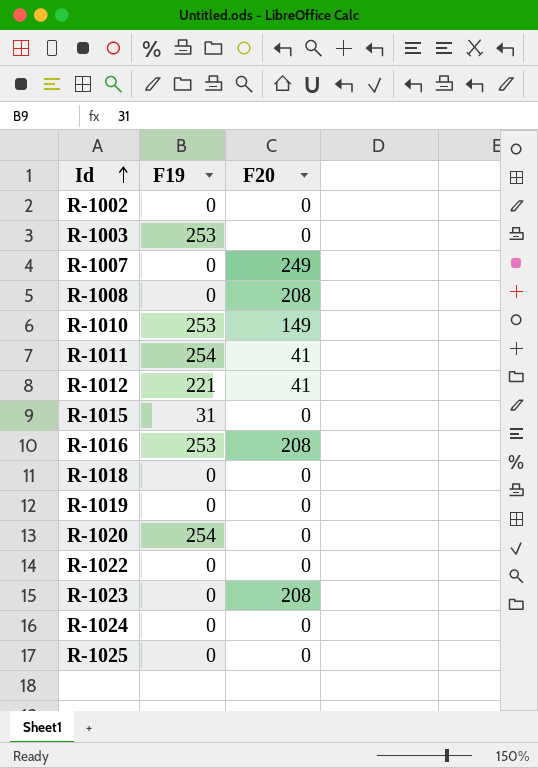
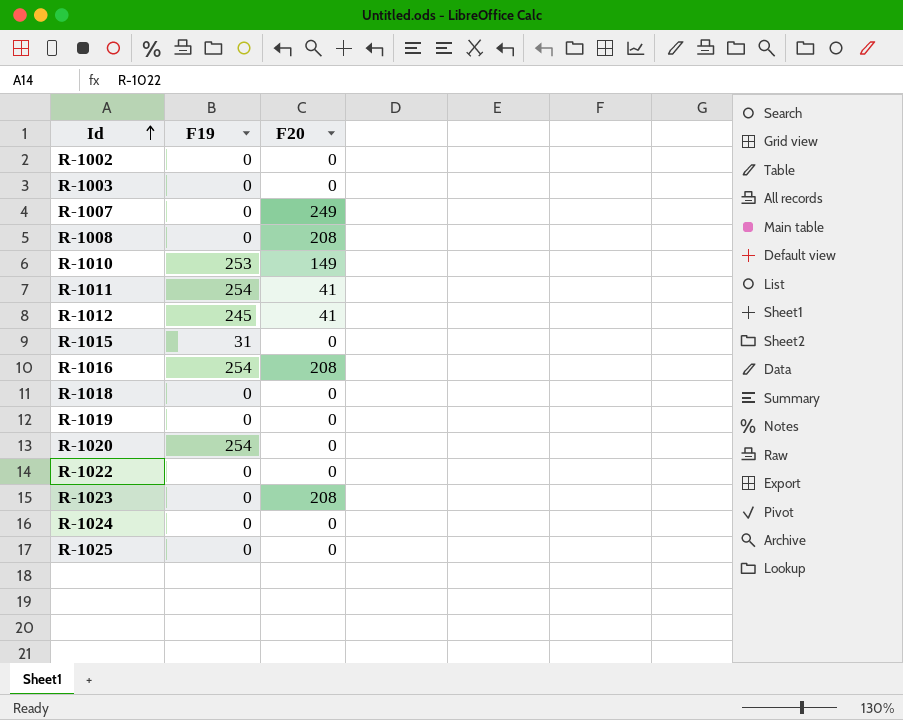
R-1003 | F19: 253 -> 0
R-1012 | F19: 221 -> 245
R-1016 | F19: 253 -> 254

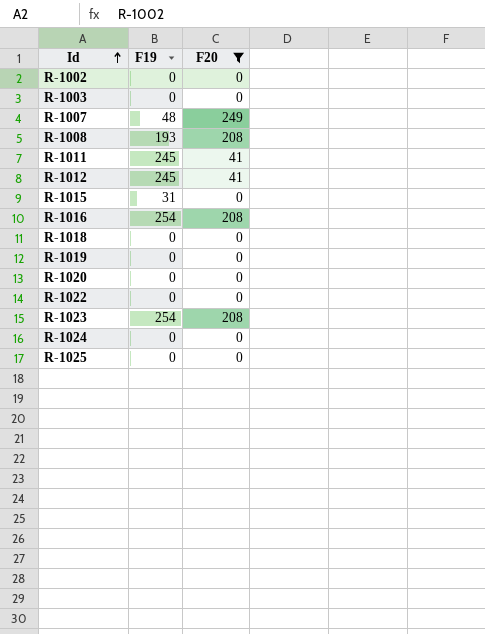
filter: none -> F20 != 149
R-1007 | F19: 0 -> 48
R-1008 | F19: 0 -> 193
R-1011 | F19: 254 -> 245
R-1020 | F19: 254 -> 0
R-1023 | F19: 0 -> 254

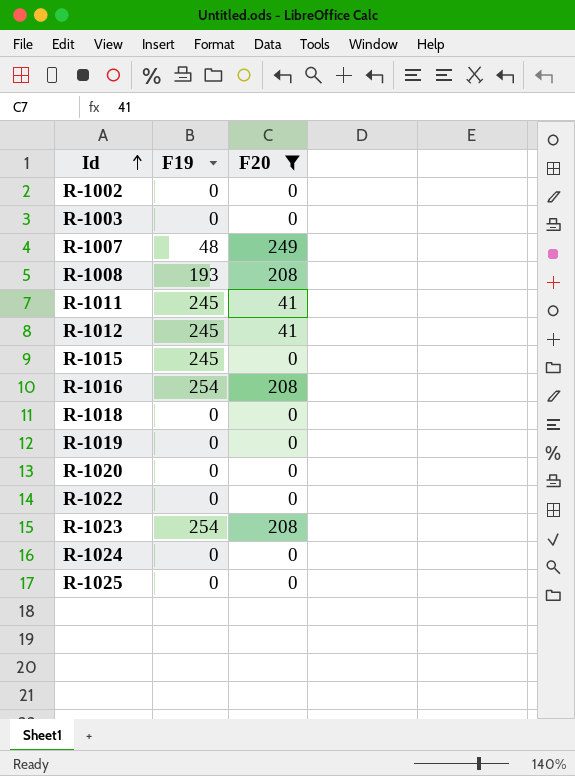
R-1015 | F19: 31 -> 245

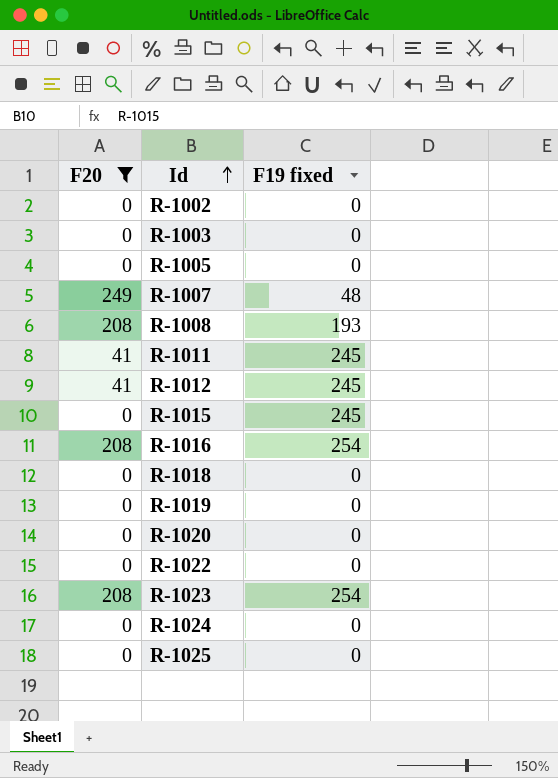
column F20 | position: 3 -> 1
column name: F19 -> F19 fixed
row R-1005: none -> 0 | 0

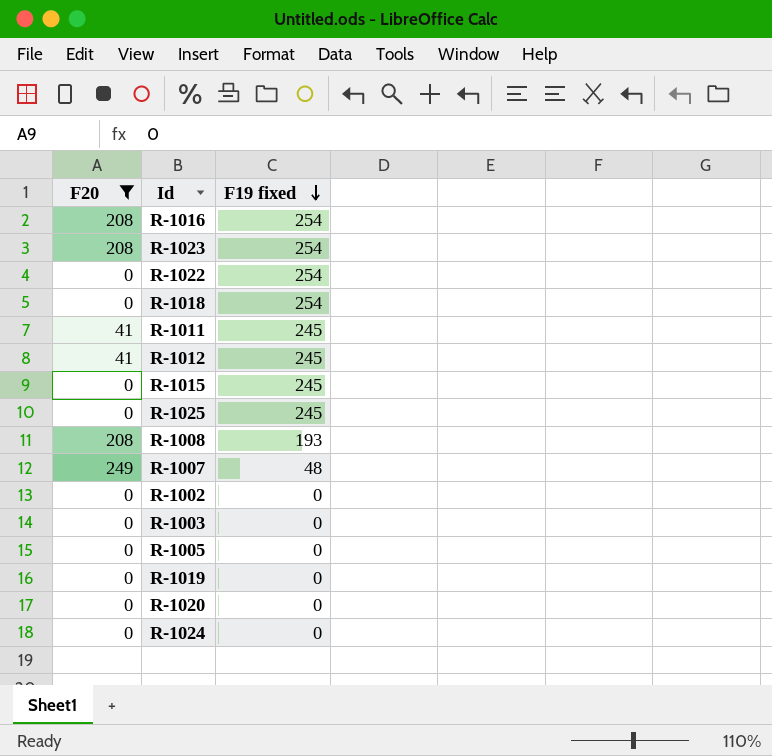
row order: Id ascending -> F19 fixed descending
R-1022 | F19 fixed: 0 -> 254
R-1018 | F19 fixed: 0 -> 254
R-1025 | F19 fixed: 0 -> 245

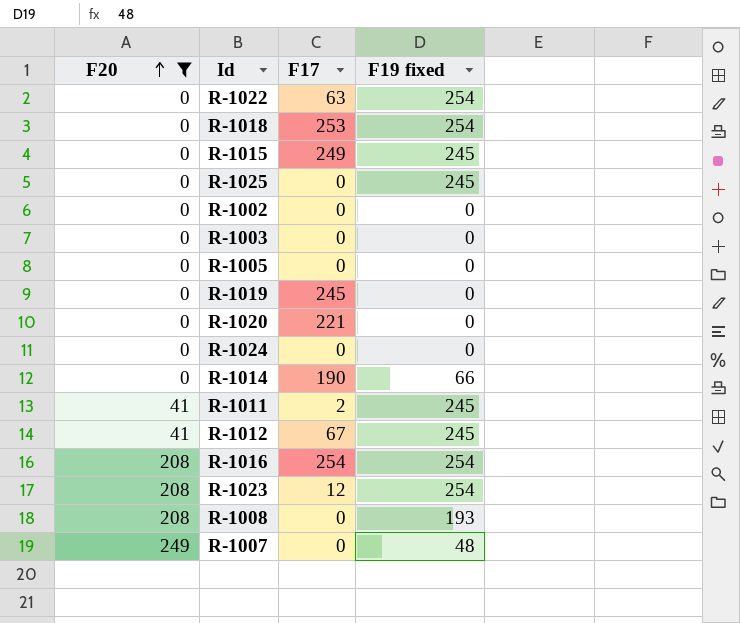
row order: F19 fixed descending -> F20 ascending
column F17 | position: none -> 3
row R-1014: none -> 0 | 190 | 66

